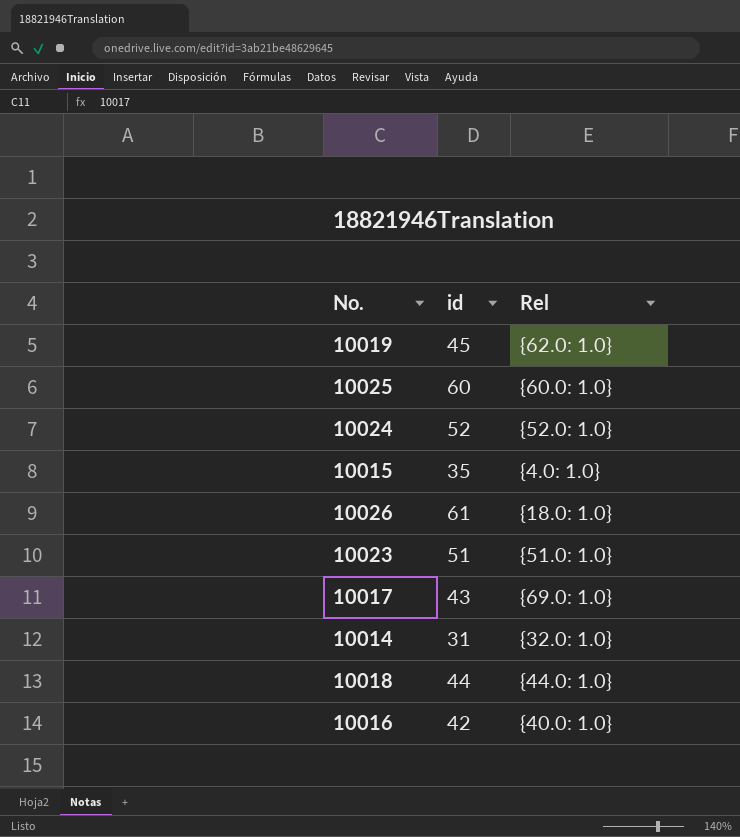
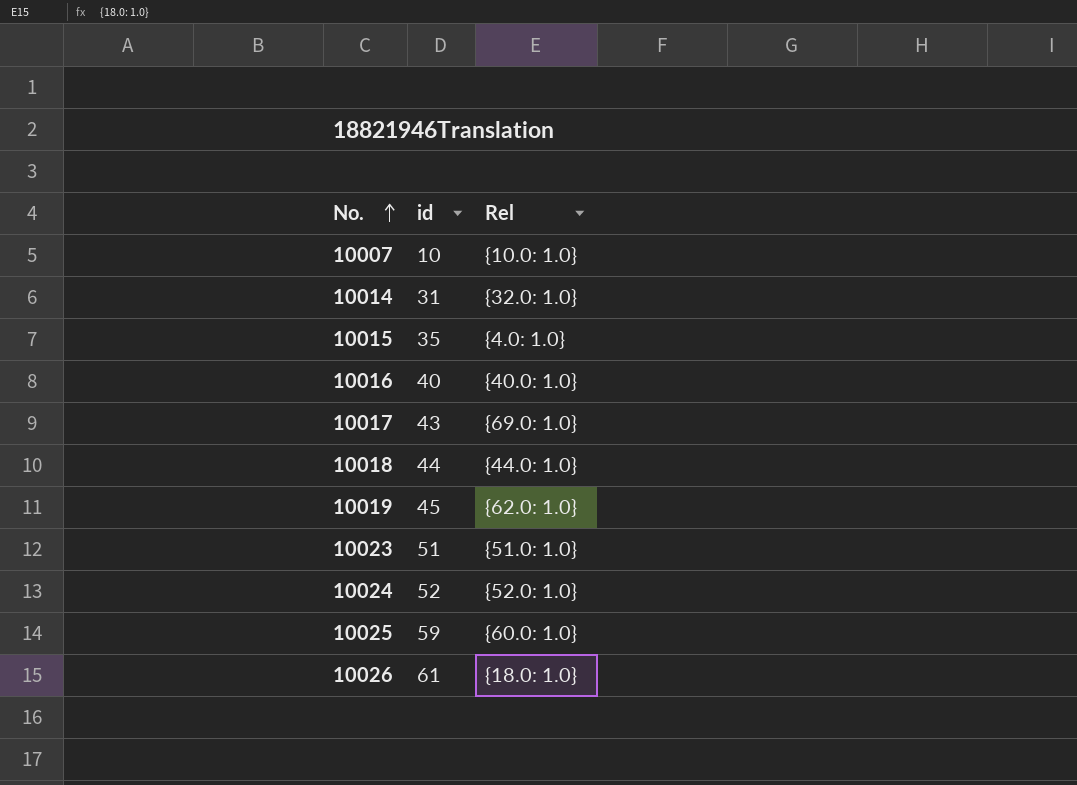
row order: none -> No. ascending
row 10007: none -> 10 | {10.0: 1.0}
10016 | id: 42 -> 40
10025 | id: 60 -> 59

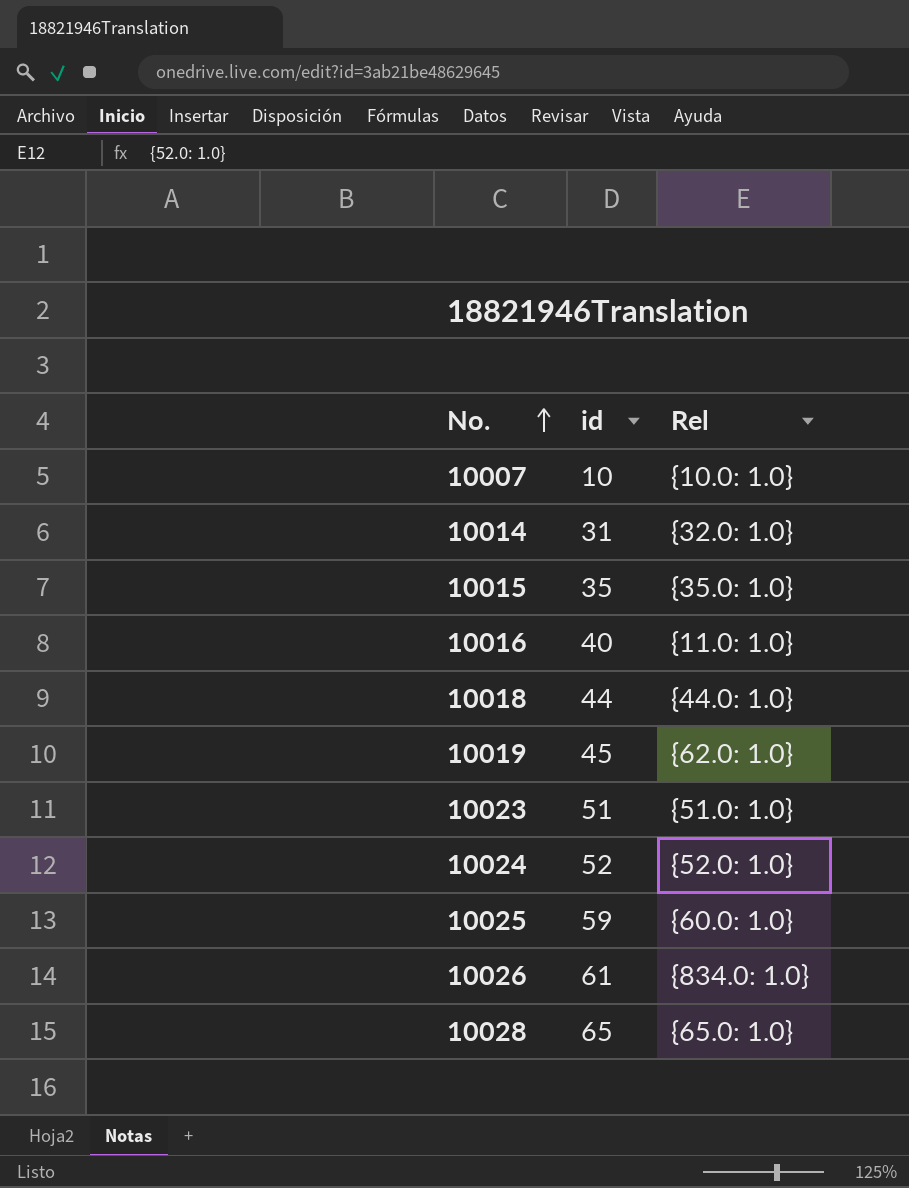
row 10017: 43 | {69.0: 1.0} -> none
10015 | Rel: {4.0: 1.0} -> {35.0: 1.0}
10016 | Rel: {40.0: 1.0} -> {11.0: 1.0}
10026 | Rel: {18.0: 1.0} -> {834.0: 1.0}
row 10028: none -> 65 | {65.0: 1.0}

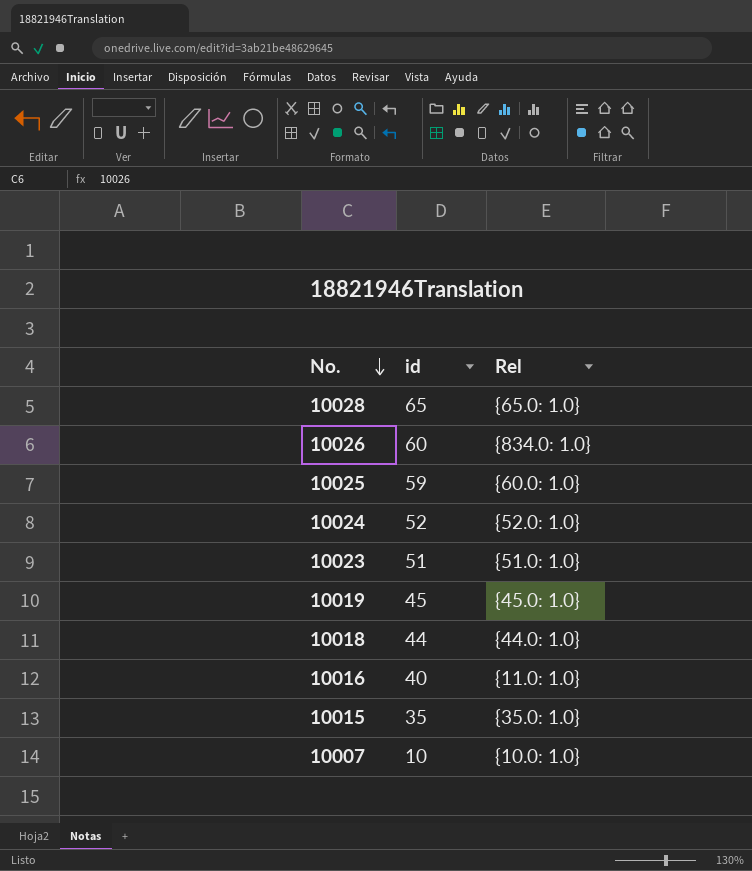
row order: No. ascending -> No. descending
row 10014: 31 | {32.0: 1.0} -> none
10026 | id: 61 -> 60
10019 | Rel: {62.0: 1.0} -> {45.0: 1.0}

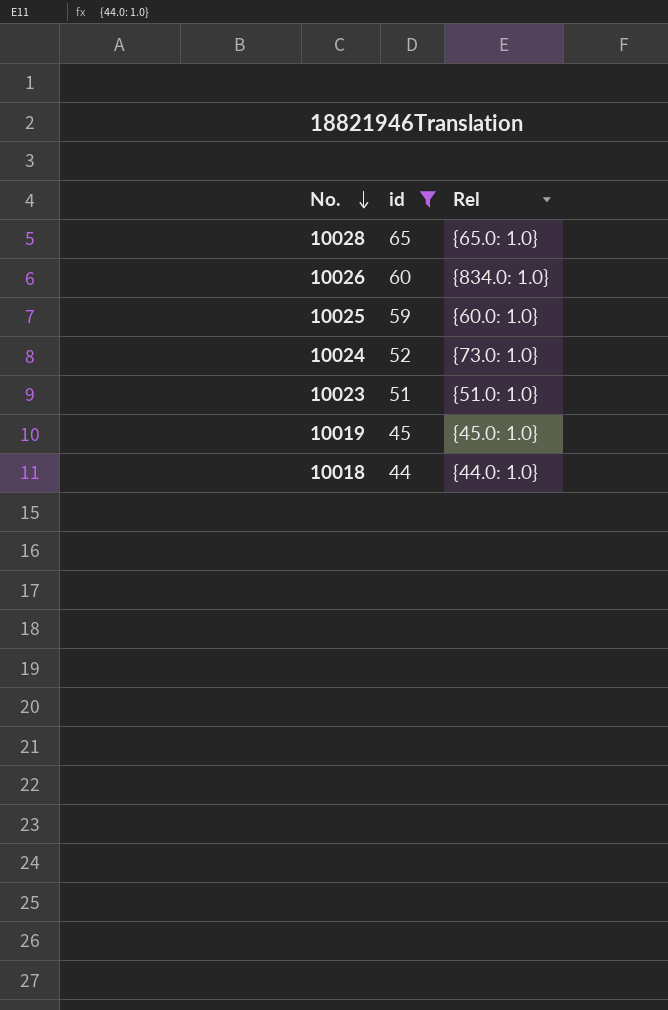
filter: none -> id >= 44
10024 | Rel: {52.0: 1.0} -> {73.0: 1.0}

